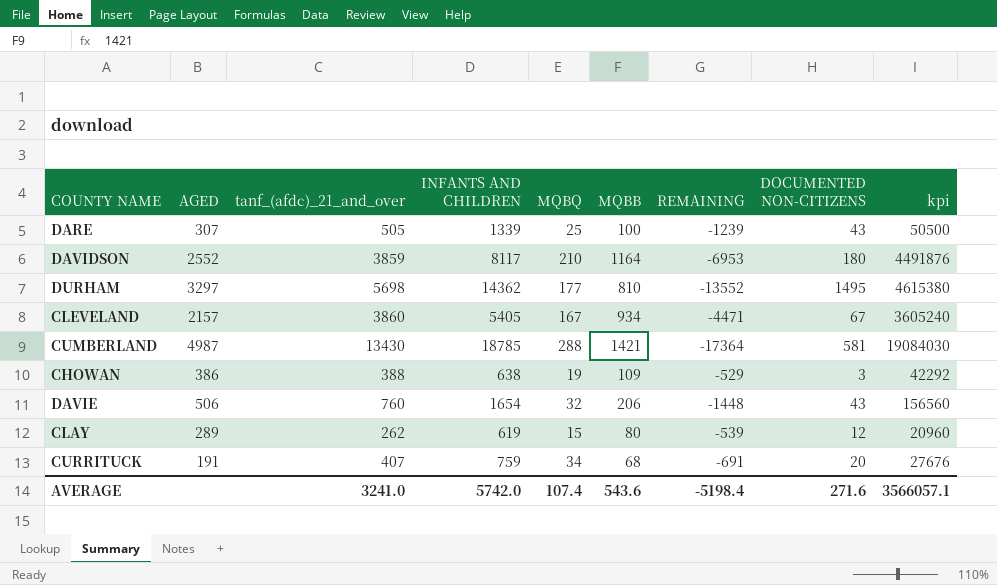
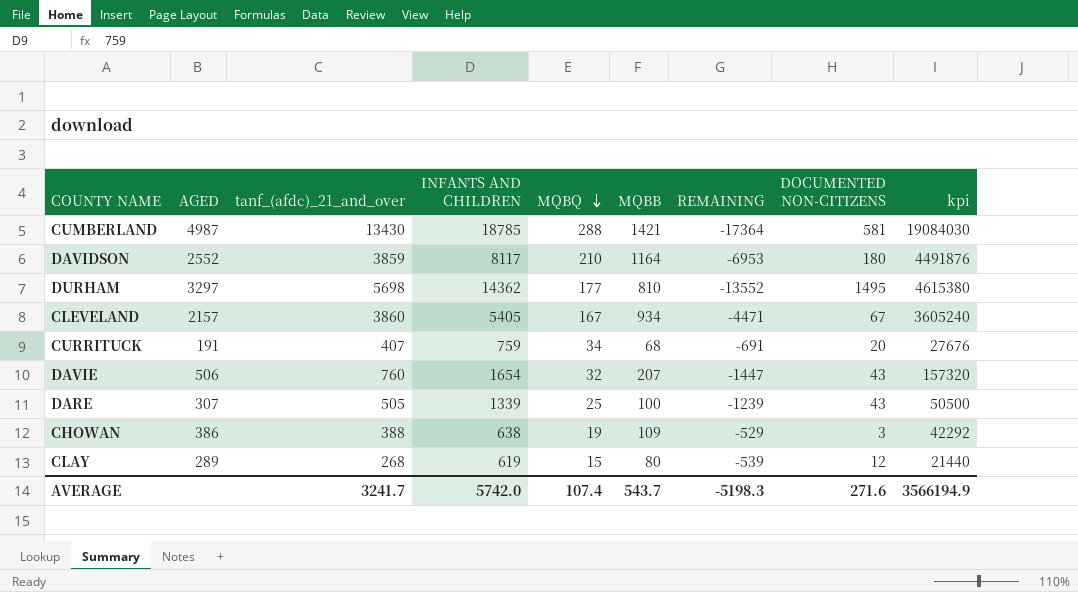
row order: none -> MQBQ descending
DAVIE | MQBB: 206 -> 207
DAVIE | REMAINING: -1448 -> -1447
DAVIE | kpi: 156560 -> 157320
CLAY | tanf_(afdc)_21_and_over: 262 -> 268
CLAY | kpi: 20960 -> 21440
AVERAGE | tanf_(afdc)_21_and_over: 3241.0 -> 3241.7
AVERAGE | MQBB: 543.6 -> 543.7
AVERAGE | REMAINING: -5198.4 -> -5198.3
AVERAGE | kpi: 3566057.1 -> 3566194.9

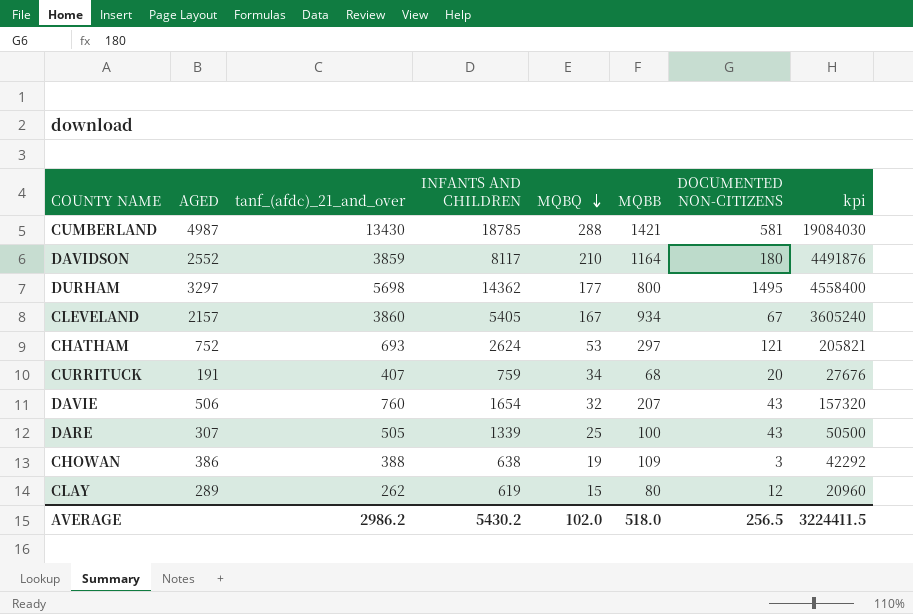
column REMAINING | formula: [MQBB] - [INFANTS AND CHILDREN] -> none
DURHAM | MQBB: 810 -> 800
DURHAM | kpi: 4615380 -> 4558400
row CHATHAM: none -> 752 | 693 | 2624 | 53 | 297 | 121 | 205821
CLAY | tanf_(afdc)_21_and_over: 268 -> 262
CLAY | kpi: 21440 -> 20960
AVERAGE | tanf_(afdc)_21_and_over: 3241.7 -> 2986.2
AVERAGE | INFANTS AND CHILDREN: 5742.0 -> 5430.2
AVERAGE | MQBQ: 107.4 -> 102.0
AVERAGE | MQBB: 543.7 -> 518.0
AVERAGE | DOCUMENTED NON-CITIZENS: 271.6 -> 256.5
AVERAGE | kpi: 3566194.9 -> 3224411.5

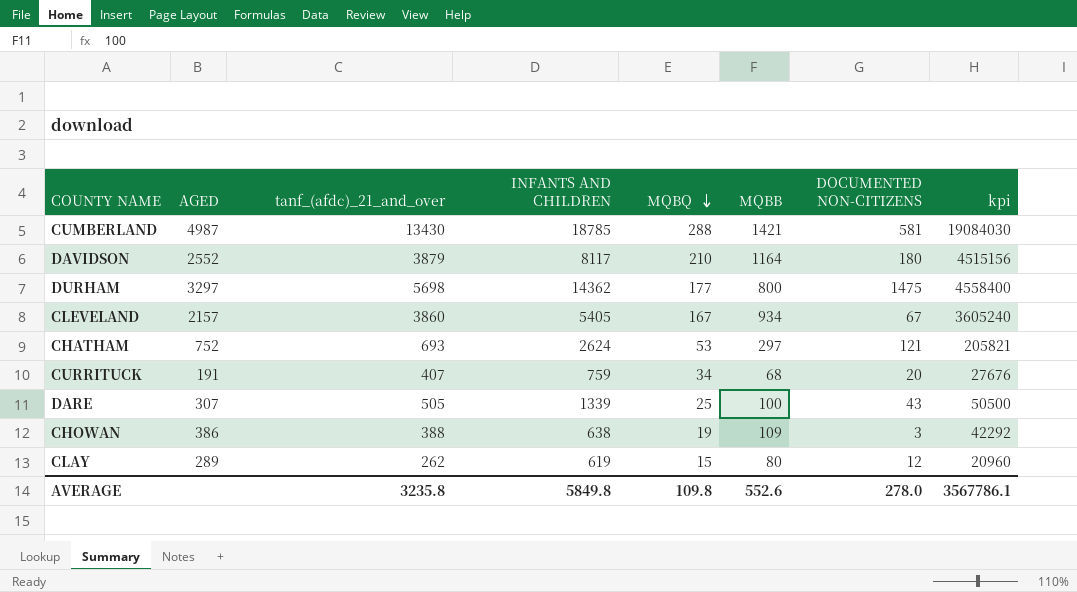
row DAVIE: 506 | 760 | 1654 | 32 | 207 | 43 | 157320 -> none
DAVIDSON | tanf_(afdc)_21_and_over: 3859 -> 3879
DAVIDSON | kpi: 4491876 -> 4515156
DURHAM | DOCUMENTED NON-CITIZENS: 1495 -> 1475
AVERAGE | tanf_(afdc)_21_and_over: 2986.2 -> 3235.8
AVERAGE | INFANTS AND CHILDREN: 5430.2 -> 5849.8
AVERAGE | MQBQ: 102.0 -> 109.8
AVERAGE | MQBB: 518.0 -> 552.6
AVERAGE | DOCUMENTED NON-CITIZENS: 256.5 -> 278.0
AVERAGE | kpi: 3224411.5 -> 3567786.1

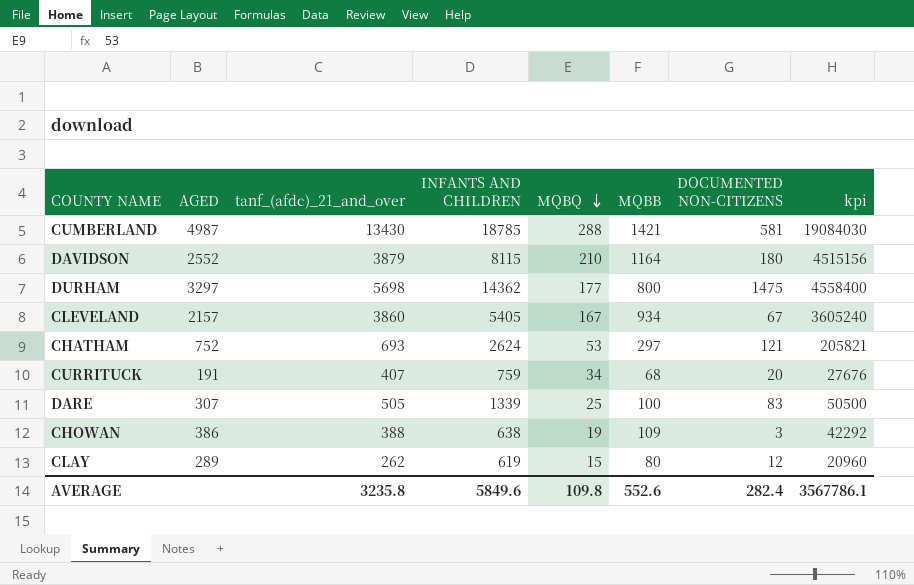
DAVIDSON | INFANTS AND CHILDREN: 8117 -> 8115
DARE | DOCUMENTED NON-CITIZENS: 43 -> 83
AVERAGE | INFANTS AND CHILDREN: 5849.8 -> 5849.6
AVERAGE | DOCUMENTED NON-CITIZENS: 278.0 -> 282.4

